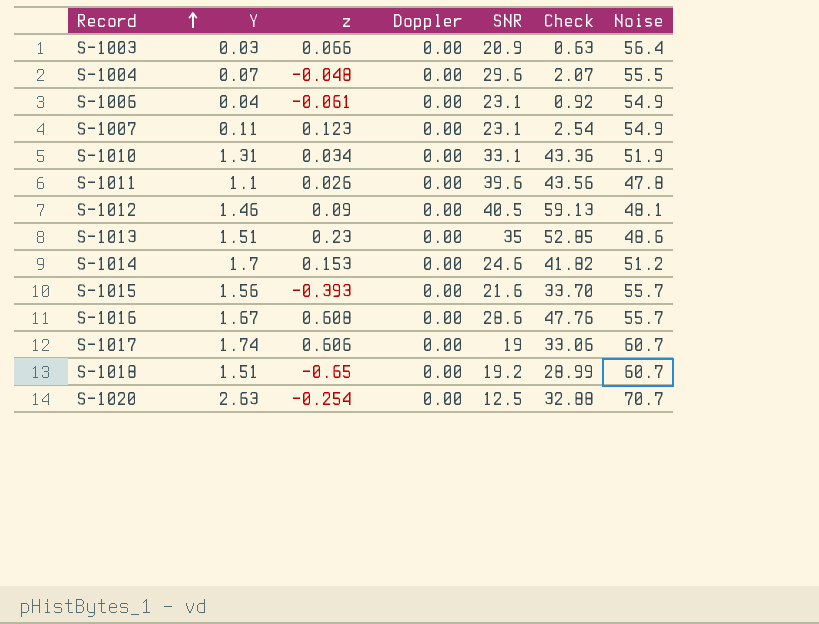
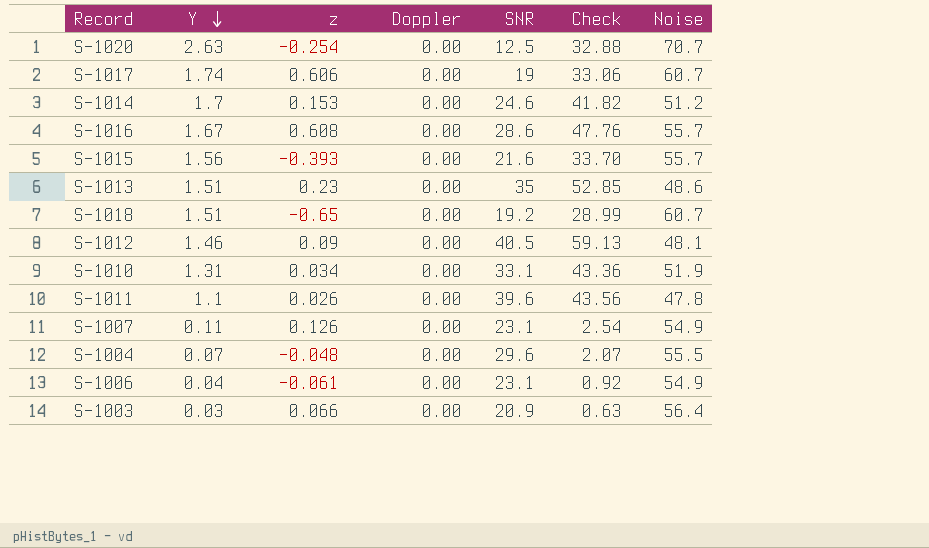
row order: Record ascending -> Y descending
S-1007 | z: 0.123 -> 0.126

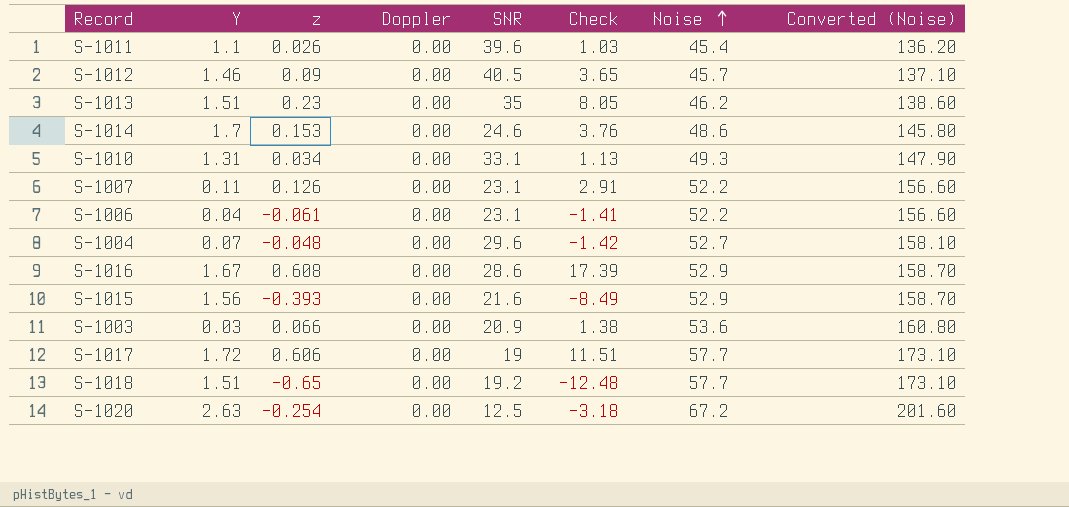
row order: Y descending -> Noise ascending
column Check | formula: [Y] * [SNR] -> [z] * [SNR]
column Converted (Noise) | formula: none -> [Noise] * 3
S-1011 | Noise: 47.8 -> 45.4
S-1012 | Noise: 48.1 -> 45.7
S-1013 | Noise: 48.6 -> 46.2
S-1014 | Noise: 51.2 -> 48.6
S-1010 | Noise: 51.9 -> 49.3
S-1007 | Noise: 54.9 -> 52.2
S-1006 | Noise: 54.9 -> 52.2
S-1004 | Noise: 55.5 -> 52.7
S-1016 | Noise: 55.7 -> 52.9
S-1015 | Noise: 55.7 -> 52.9
S-1003 | Noise: 56.4 -> 53.6
S-1017 | Y: 1.74 -> 1.72
S-1017 | Noise: 60.7 -> 57.7
S-1018 | Noise: 60.7 -> 57.7
S-1020 | Noise: 70.7 -> 67.2

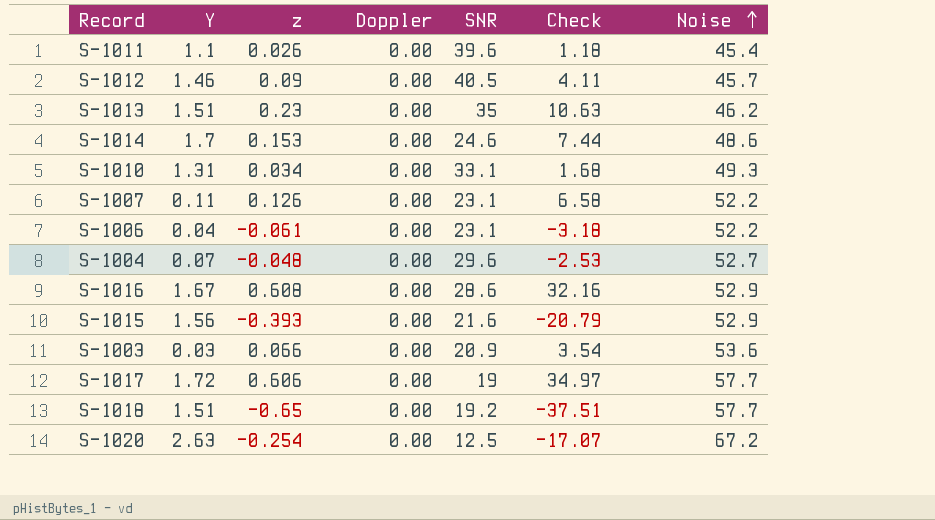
column Converted (Noise) | formula: [Noise] * 3 -> none
column Check | formula: [z] * [SNR] -> [z] * [Noise]

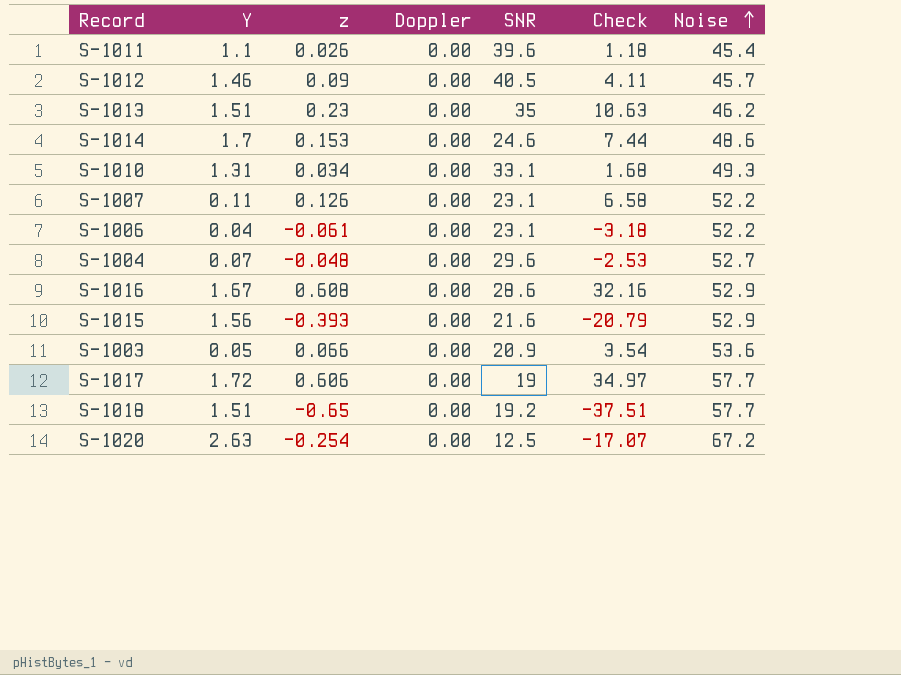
S-1003 | Y: 0.03 -> 0.05

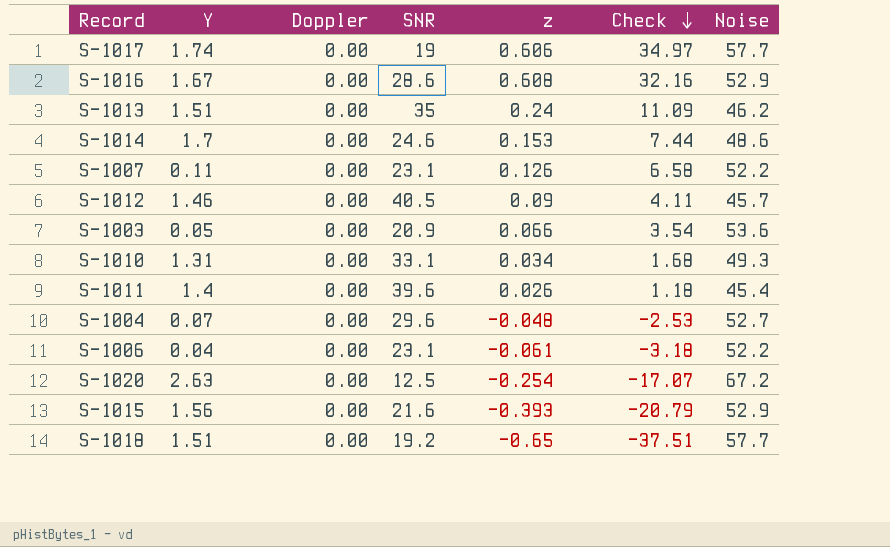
row order: Noise ascending -> Check descending
column z | position: 3 -> 5
S-1017 | Y: 1.72 -> 1.74
S-1013 | z: 0.23 -> 0.24
S-1013 | Check: 10.63 -> 11.09
S-1011 | Y: 1.1 -> 1.4

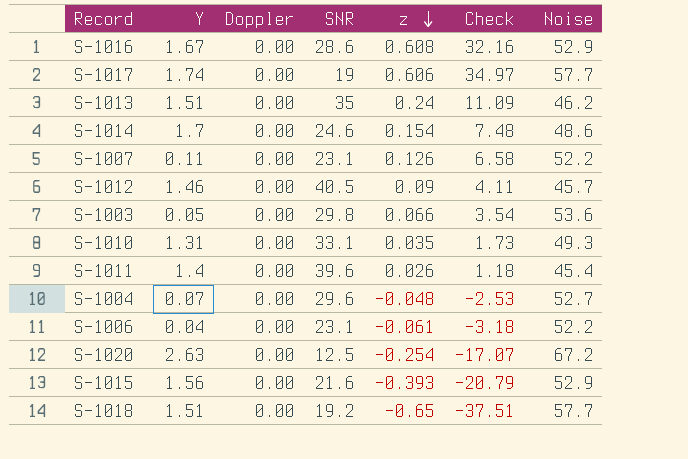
row order: Check descending -> z descending
S-1014 | z: 0.153 -> 0.154
S-1014 | Check: 7.44 -> 7.48
S-1003 | SNR: 20.9 -> 29.8
S-1010 | z: 0.034 -> 0.035
S-1010 | Check: 1.68 -> 1.73

